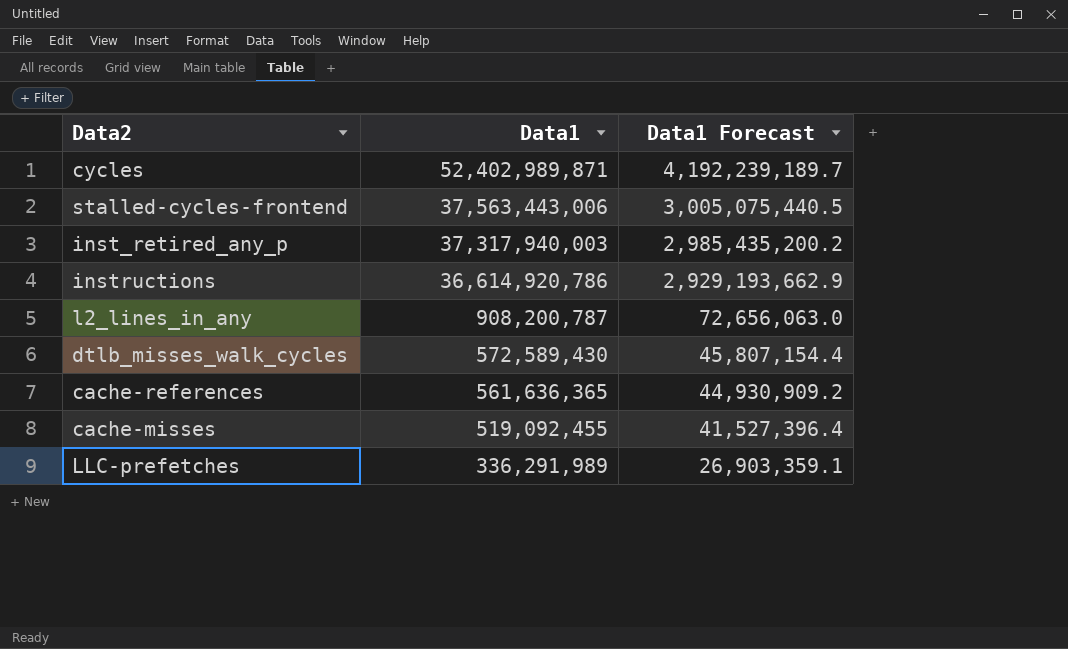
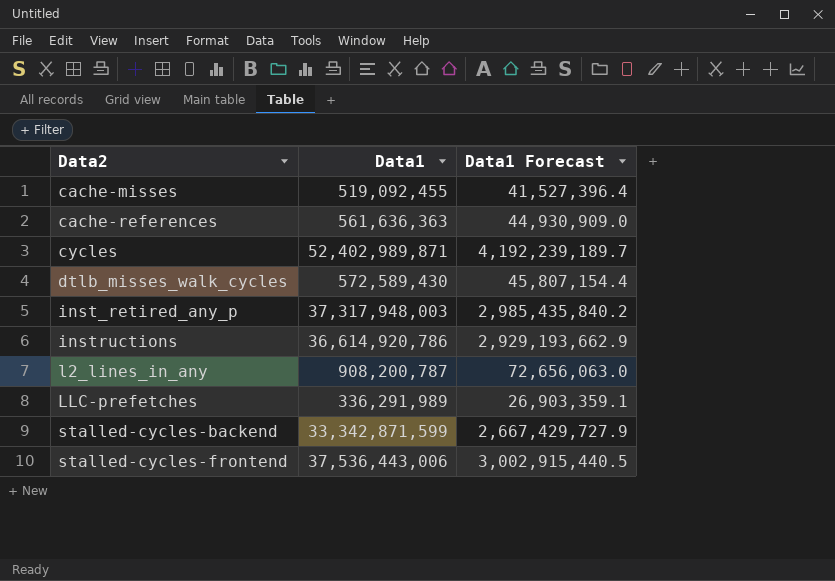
row order: Data1 descending -> Data2 ascending
cache-references | Data1: 561,636,365 -> 561,636,363
cache-references | Data1 Forecast: 44,930,909.2 -> 44,930,909.0
inst_retired_any_p | Data1: 37,317,940,003 -> 37,317,948,003
inst_retired_any_p | Data1 Forecast: 2,985,435,200.2 -> 2,985,435,840.2
row stalled-cycles-backend: none -> 33,342,871,599 | 2,667,429,727.9
stalled-cycles-frontend | Data1: 37,563,443,006 -> 37,536,443,006
stalled-cycles-frontend | Data1 Forecast: 3,005,075,440.5 -> 3,002,915,440.5

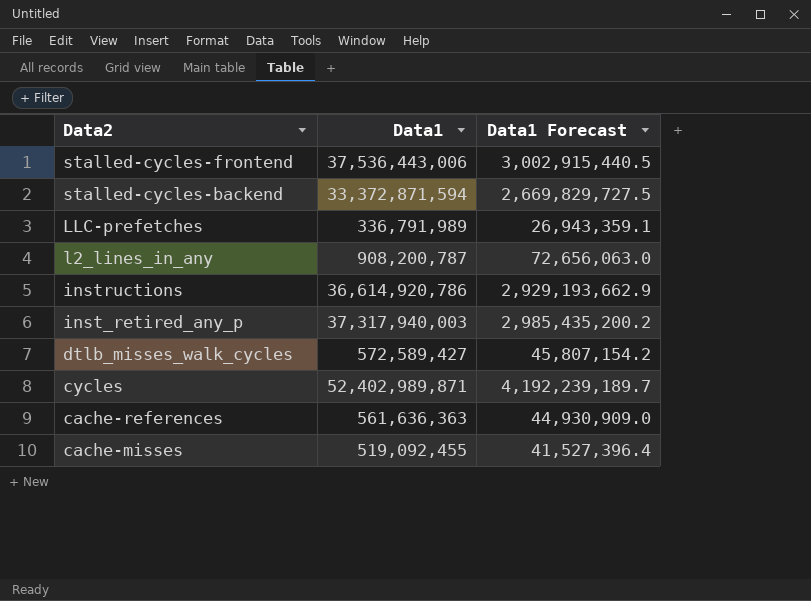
row order: Data2 ascending -> Data2 descending
stalled-cycles-backend | Data1: 33,342,871,599 -> 33,372,871,594
stalled-cycles-backend | Data1 Forecast: 2,667,429,727.9 -> 2,669,829,727.5
LLC-prefetches | Data1: 336,291,989 -> 336,791,989
LLC-prefetches | Data1 Forecast: 26,903,359.1 -> 26,943,359.1
inst_retired_any_p | Data1: 37,317,948,003 -> 37,317,940,003
inst_retired_any_p | Data1 Forecast: 2,985,435,840.2 -> 2,985,435,200.2
dtlb_misses_walk_cycles | Data1: 572,589,430 -> 572,589,427
dtlb_misses_walk_cycles | Data1 Forecast: 45,807,154.4 -> 45,807,154.2

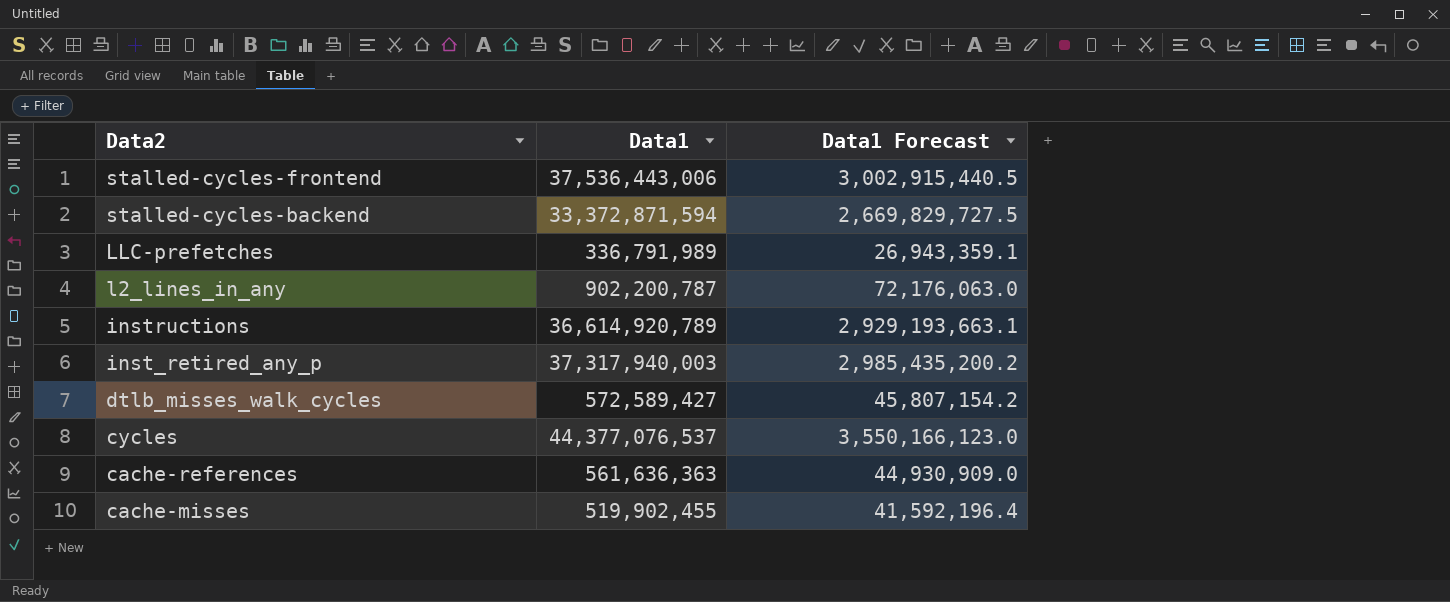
l2_lines_in_any | Data1: 908,200,787 -> 902,200,787
l2_lines_in_any | Data1 Forecast: 72,656,063.0 -> 72,176,063.0
instructions | Data1: 36,614,920,786 -> 36,614,920,789
instructions | Data1 Forecast: 2,929,193,662.9 -> 2,929,193,663.1
cycles | Data1: 52,402,989,871 -> 44,377,076,537
cycles | Data1 Forecast: 4,192,239,189.7 -> 3,550,166,123.0
cache-misses | Data1: 519,092,455 -> 519,902,455
cache-misses | Data1 Forecast: 41,527,396.4 -> 41,592,196.4

